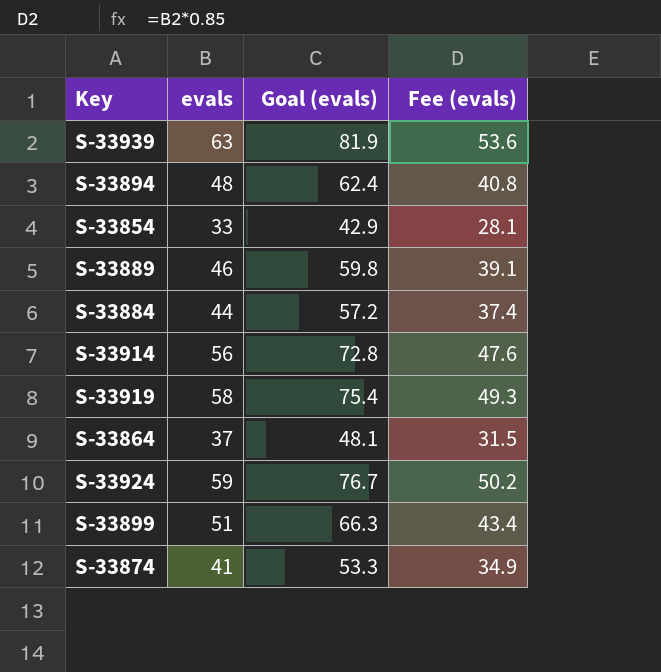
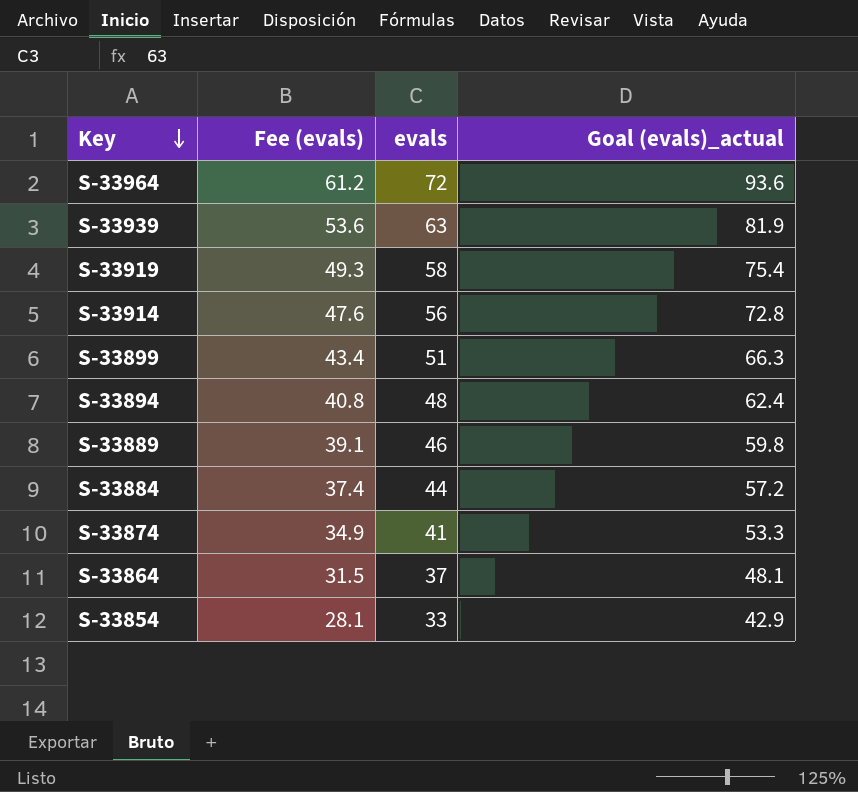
row order: none -> Key descending
column Fee (evals) | position: 4 -> 2
column name: Goal (evals) -> Goal (evals)_actual
row S-33924: 59 | 76.7 | 50.2 -> none
row S-33964: none -> 61.2 | 72 | 93.6

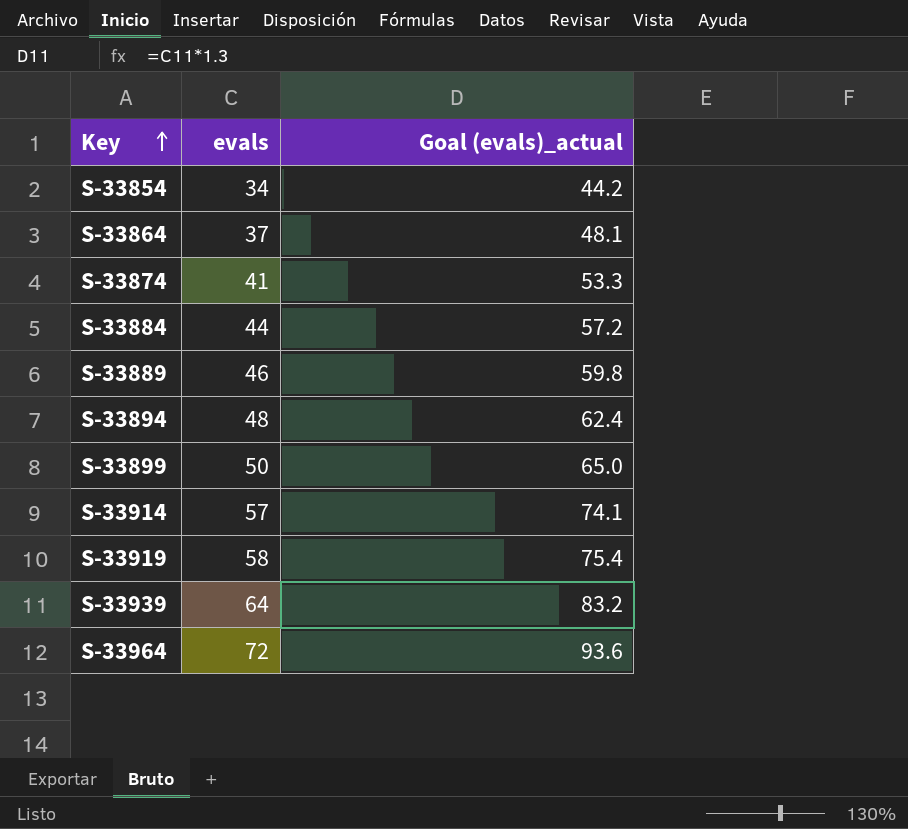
row order: Key descending -> Key ascending
column Fee (evals) | formula: [evals] * 0.85 -> none
S-33854 | evals: 33 -> 34
S-33854 | Goal (evals)_actual: 42.9 -> 44.2
S-33899 | evals: 51 -> 50
S-33899 | Goal (evals)_actual: 66.3 -> 65.0
S-33914 | evals: 56 -> 57
S-33914 | Goal (evals)_actual: 72.8 -> 74.1
S-33939 | evals: 63 -> 64
S-33939 | Goal (evals)_actual: 81.9 -> 83.2

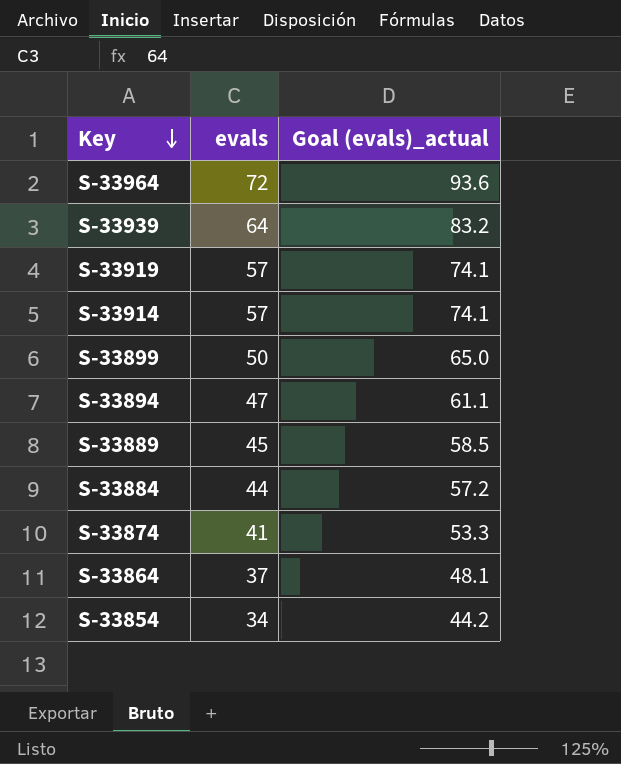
row order: Key ascending -> Key descending
S-33919 | evals: 58 -> 57
S-33919 | Goal (evals)_actual: 75.4 -> 74.1
S-33894 | evals: 48 -> 47
S-33894 | Goal (evals)_actual: 62.4 -> 61.1
S-33889 | evals: 46 -> 45
S-33889 | Goal (evals)_actual: 59.8 -> 58.5

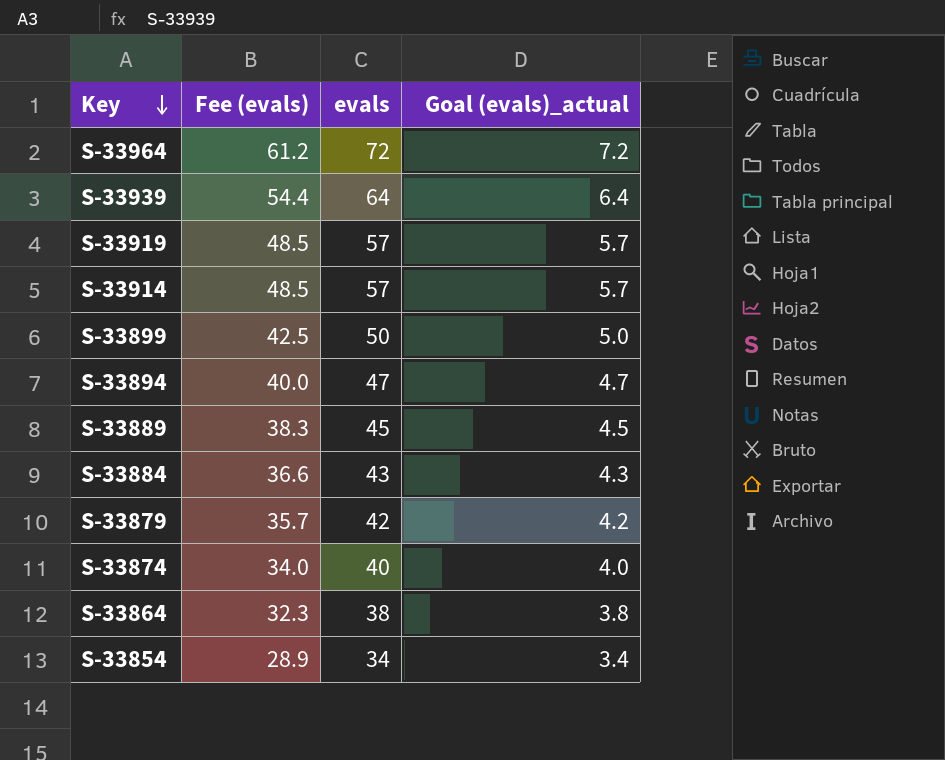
column Fee (evals) | formula: none -> [evals] * 0.85
column Goal (evals)_actual | formula: [evals] * 1.3 -> [evals] * 0.1
S-33884 | evals: 44 -> 43
row S-33879: none -> 35.7 | 42 | 4.2
S-33874 | evals: 41 -> 40
S-33864 | evals: 37 -> 38

